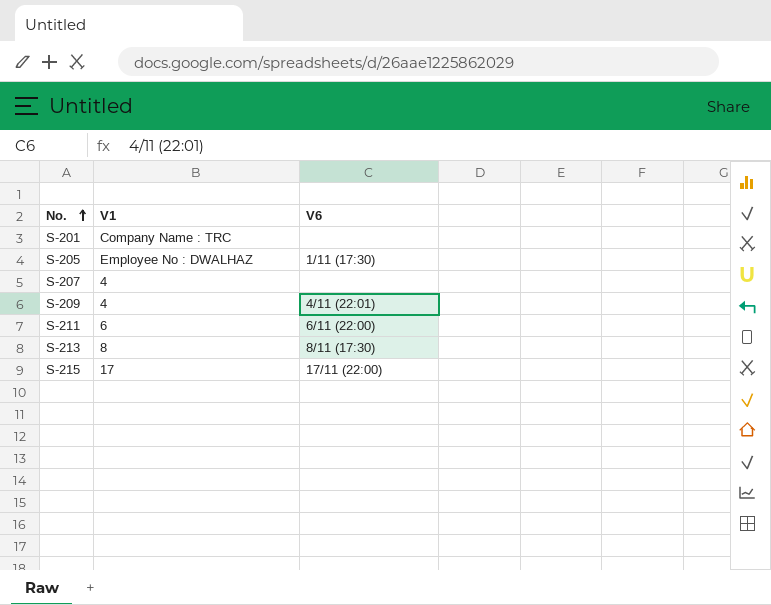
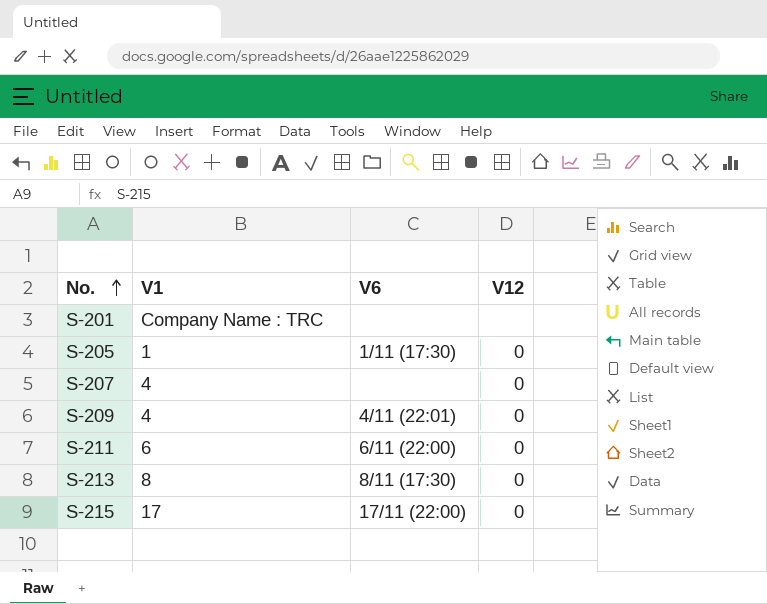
column V12 | position: none -> 4
S-205 | V1: Employee No : DWALHAZ -> 1

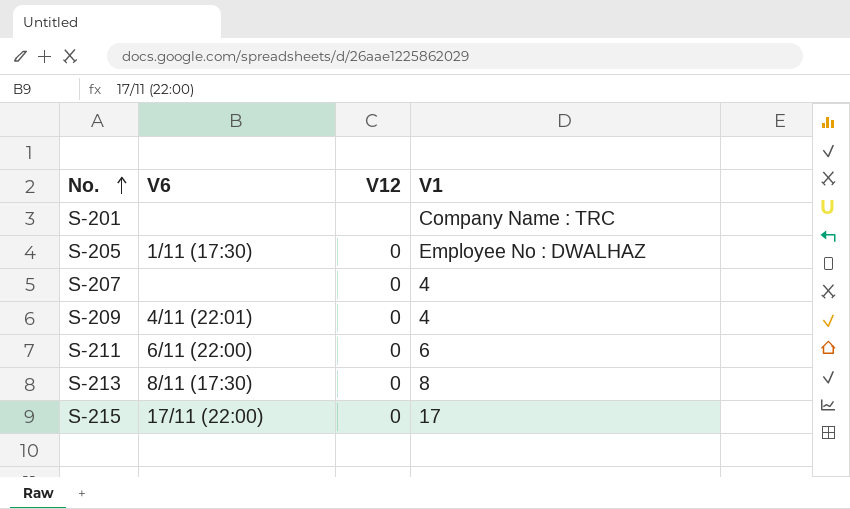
column V1 | position: 2 -> 4
S-205 | V1: 1 -> Employee No : DWALHAZ

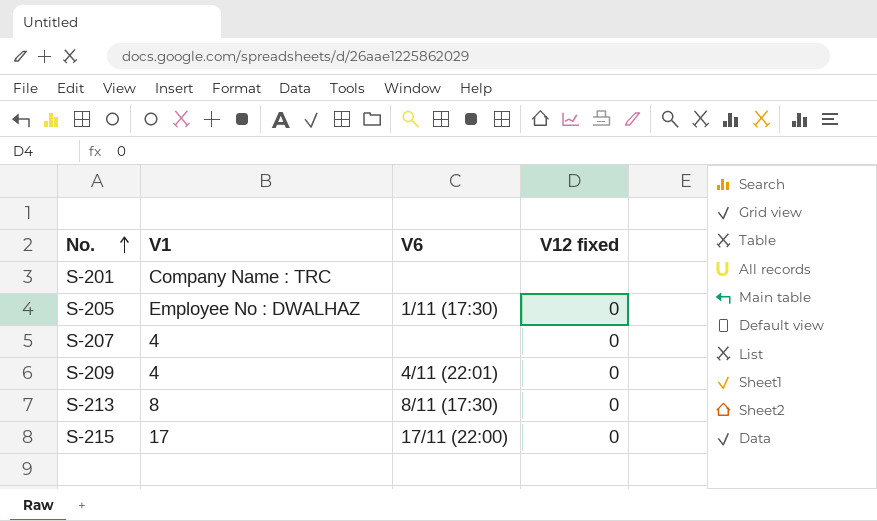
column V1 | position: 4 -> 2
column name: V12 -> V12 fixed
row S-211: 6/11 (22:00) | 0 | 6 -> none

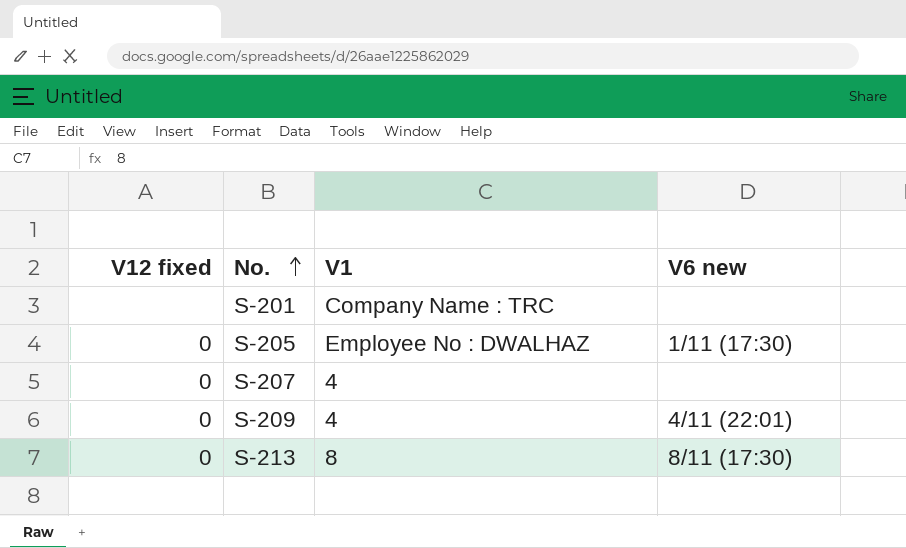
column V12 fixed | position: 4 -> 1
column name: V6 -> V6 new
row S-215: 17 | 17/11 (22:00) | 0 -> none

